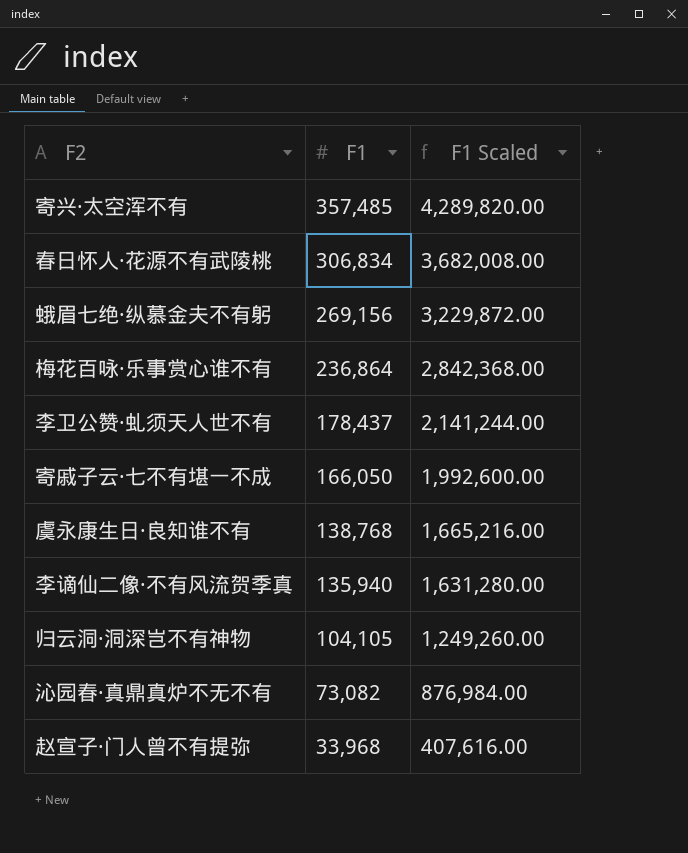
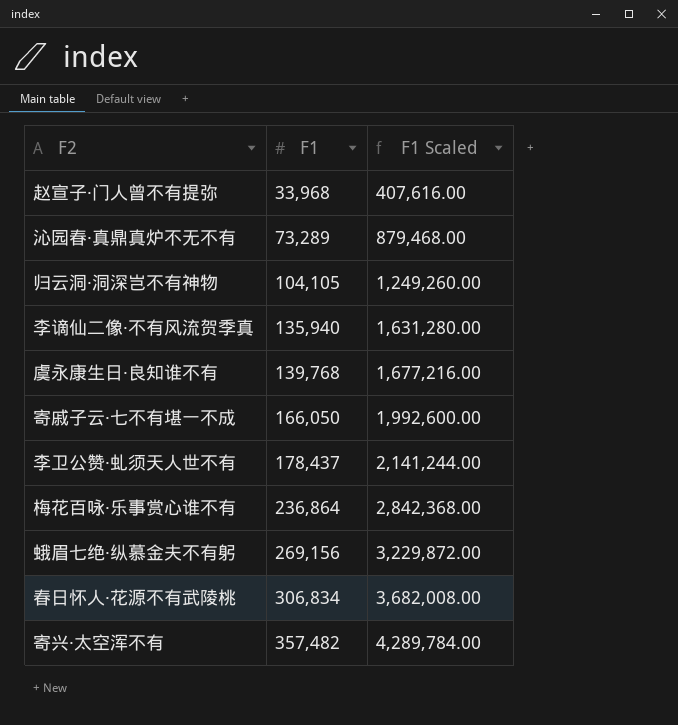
row order: F1 descending -> F1 ascending
沁园春·真鼎真炉不无不有 | F1: 73,082 -> 73,289
沁园春·真鼎真炉不无不有 | F1 Scaled: 876,984.00 -> 879,468.00
虞永康生日·良知谁不有 | F1: 138,768 -> 139,768
虞永康生日·良知谁不有 | F1 Scaled: 1,665,216.00 -> 1,677,216.00
寄兴·太空浑不有 | F1: 357,485 -> 357,482
寄兴·太空浑不有 | F1 Scaled: 4,289,820.00 -> 4,289,784.00

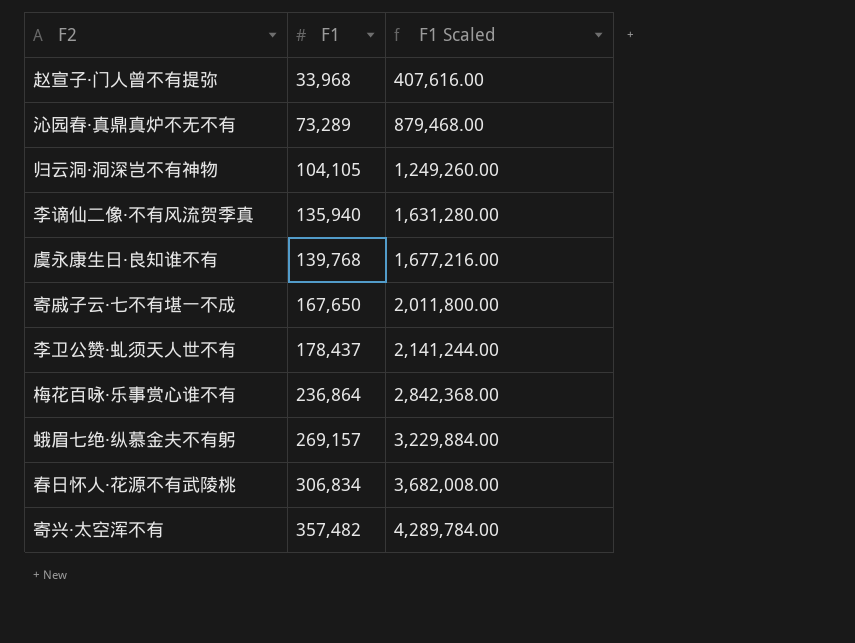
寄戚子云·七不有堪一不成 | F1: 166,050 -> 167,650
寄戚子云·七不有堪一不成 | F1 Scaled: 1,992,600.00 -> 2,011,800.00
蛾眉七绝·纵慕金夫不有躬 | F1: 269,156 -> 269,157
蛾眉七绝·纵慕金夫不有躬 | F1 Scaled: 3,229,872.00 -> 3,229,884.00

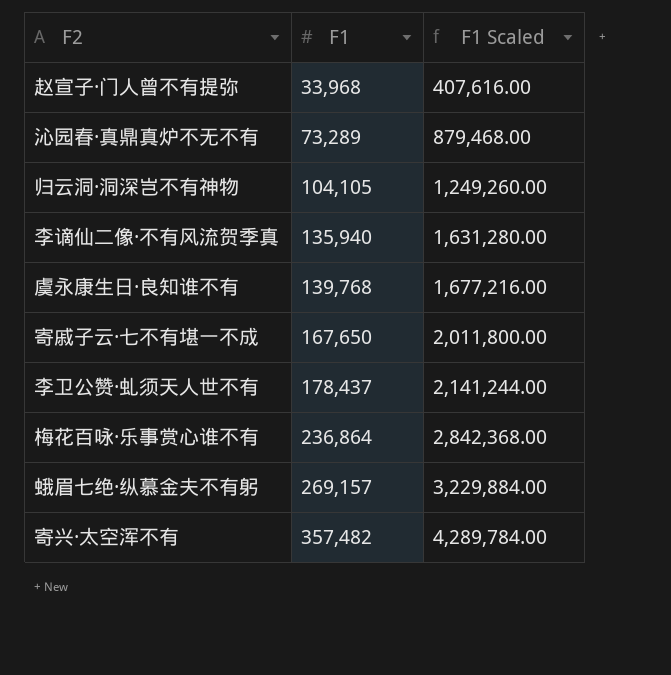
row 春日怀人·花源不有武陵桃: 306,834 | 3,682,008.00 -> none

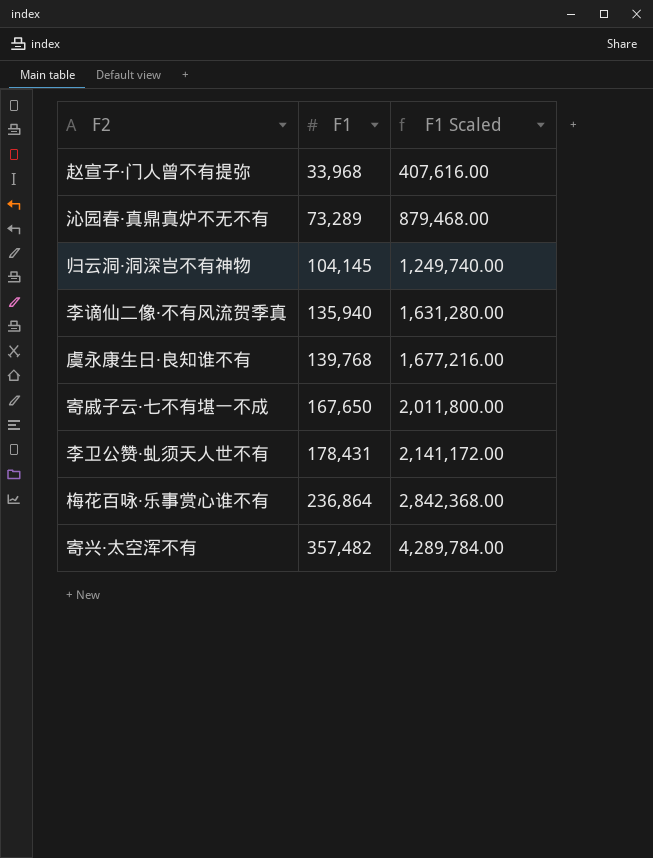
row 蛾眉七绝·纵慕金夫不有躬: 269,157 | 3,229,884.00 -> none
归云洞·洞深岂不有神物 | F1: 104,105 -> 104,145
归云洞·洞深岂不有神物 | F1 Scaled: 1,249,260.00 -> 1,249,740.00
李卫公赞·虬须天人世不有 | F1: 178,437 -> 178,431
李卫公赞·虬须天人世不有 | F1 Scaled: 2,141,244.00 -> 2,141,172.00

